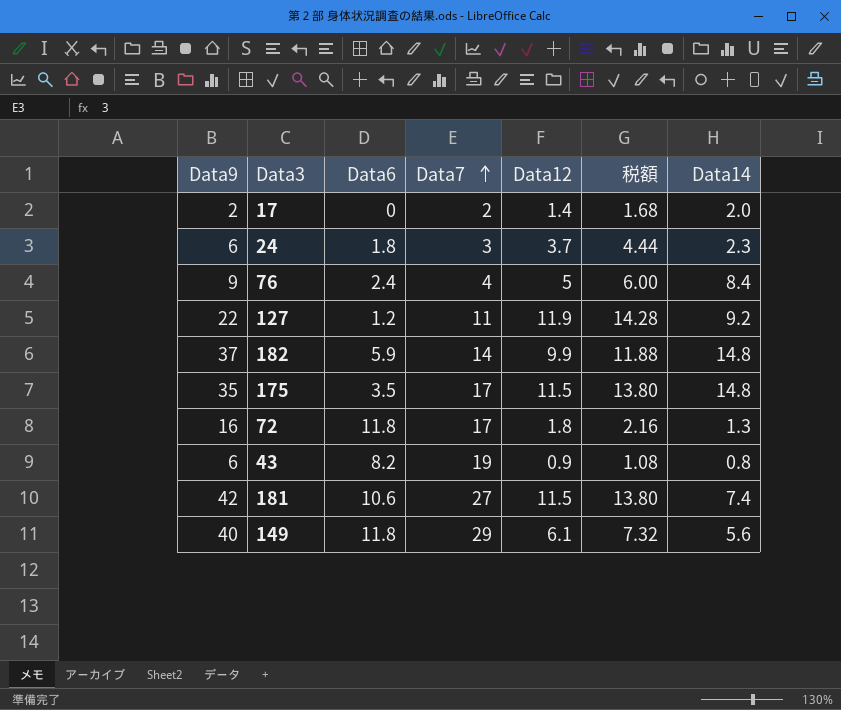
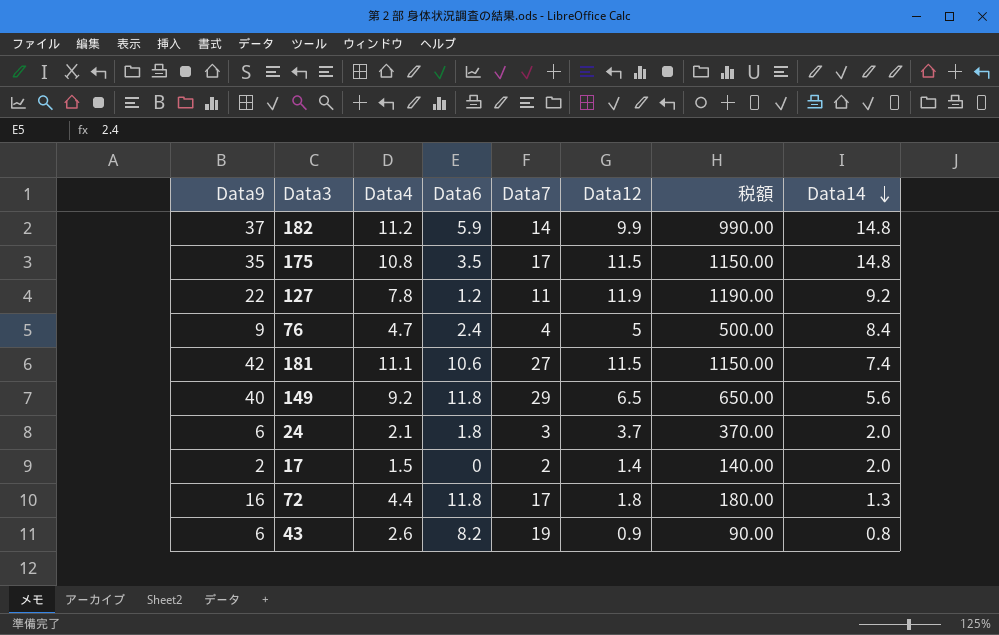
row order: Data7 ascending -> Data14 descending
column Data4 | position: none -> 3
column 税額 | formula: [Data12] * 1.2 -> [Data12] * 100
149 | Data12: 6.1 -> 6.5
24 | Data14: 2.3 -> 2.0

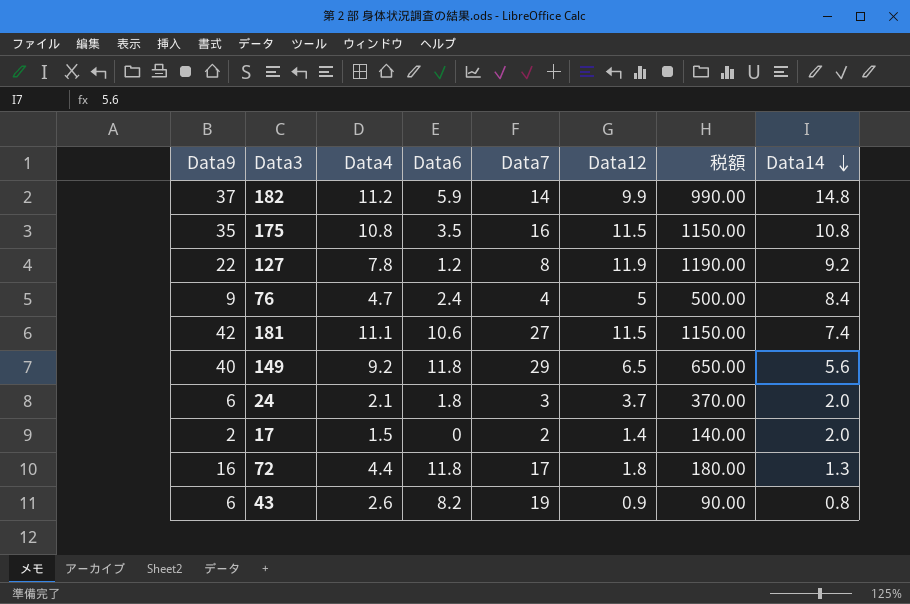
175 | Data7: 17 -> 16
175 | Data14: 14.8 -> 10.8
127 | Data7: 11 -> 8

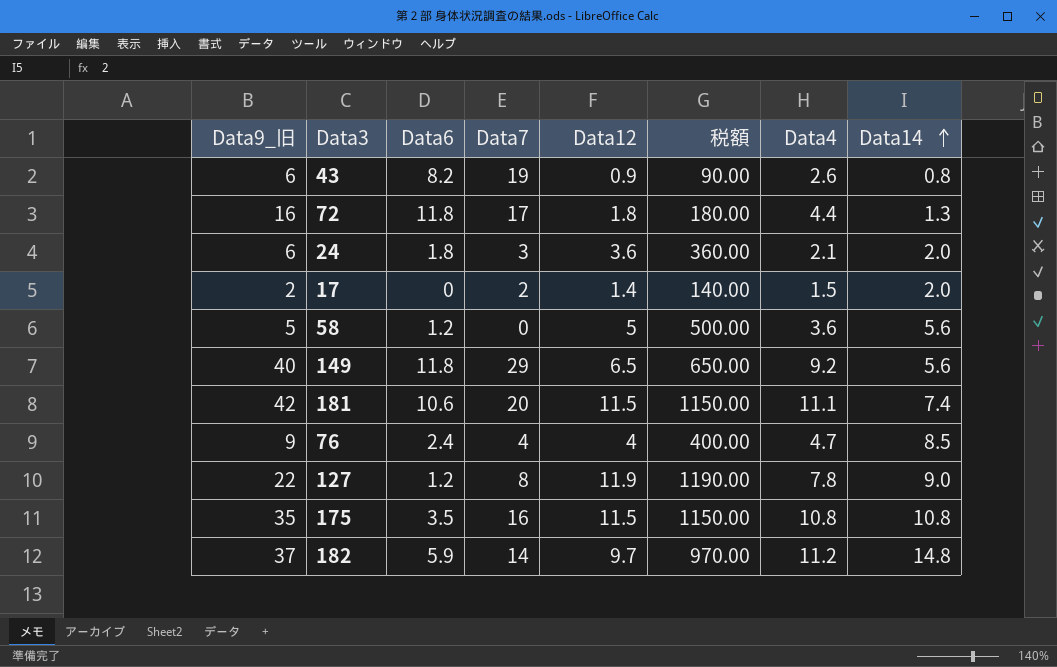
row order: Data14 descending -> Data14 ascending
column name: Data9 -> Data9_旧
column Data4 | position: 3 -> 7
24 | Data12: 3.7 -> 3.6
24 | 税額: 370.00 -> 360.00
row 58: none -> 5 | 1.2 | 0 | 5 | 500.00 | 3.6 | 5.6
181 | Data7: 27 -> 20
76 | Data12: 5 -> 4
76 | 税額: 500.00 -> 400.00
76 | Data14: 8.4 -> 8.5
127 | Data14: 9.2 -> 9.0
182 | Data12: 9.9 -> 9.7
182 | 税額: 990.00 -> 970.00

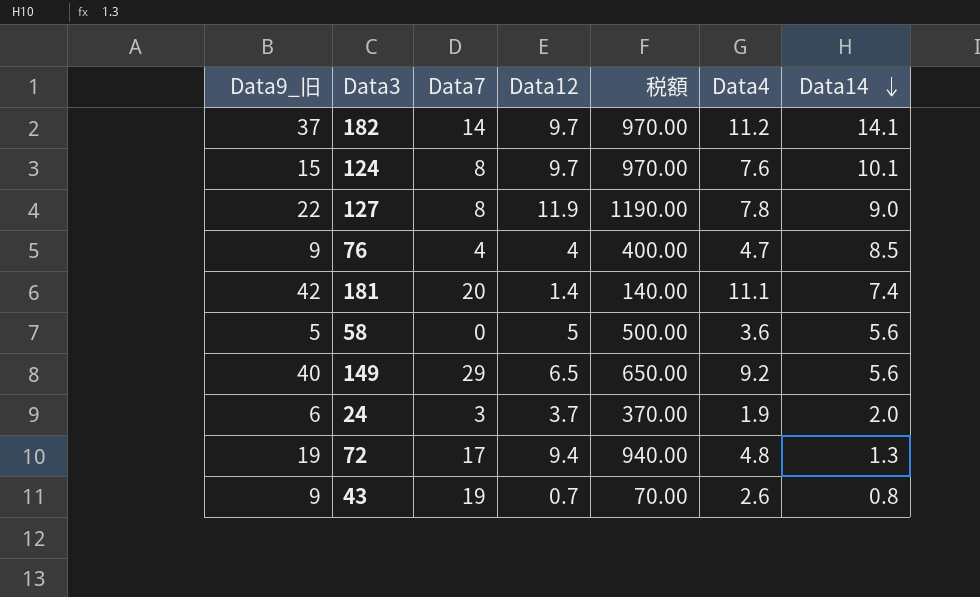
row order: Data14 ascending -> Data14 descending
column Data6 | position: 3 -> none
row 17: 2 | 0 | 2 | 1.4 | 140.00 | 1.5 | 2.0 -> none
row 175: 35 | 3.5 | 16 | 11.5 | 1150.00 | 10.8 | 10.8 -> none
182 | Data14: 14.8 -> 14.1
row 124: none -> 15 | 8 | 9.7 | 970.00 | 7.6 | 10.1
181 | Data12: 11.5 -> 1.4
181 | 税額: 1150.00 -> 140.00
24 | Data12: 3.6 -> 3.7
24 | 税額: 360.00 -> 370.00
24 | Data4: 2.1 -> 1.9
72 | Data9_旧: 16 -> 19
72 | Data12: 1.8 -> 9.4
72 | 税額: 180.00 -> 940.00
72 | Data4: 4.4 -> 4.8
43 | Data9_旧: 6 -> 9
43 | Data12: 0.9 -> 0.7
43 | 税額: 90.00 -> 70.00

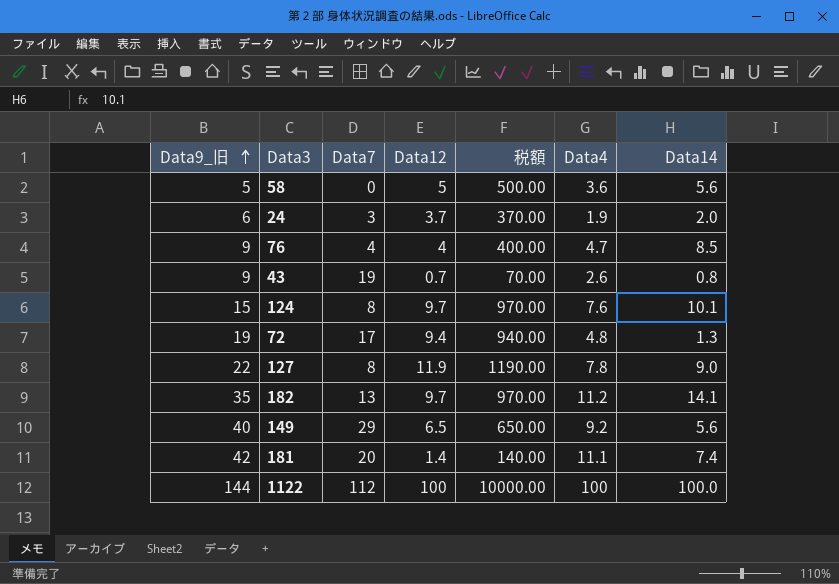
row order: Data14 descending -> Data9_旧 ascending
182 | Data9_旧: 37 -> 35
182 | Data7: 14 -> 13
row 1122: none -> 144 | 112 | 100 | 10000.00 | 100 | 100.0

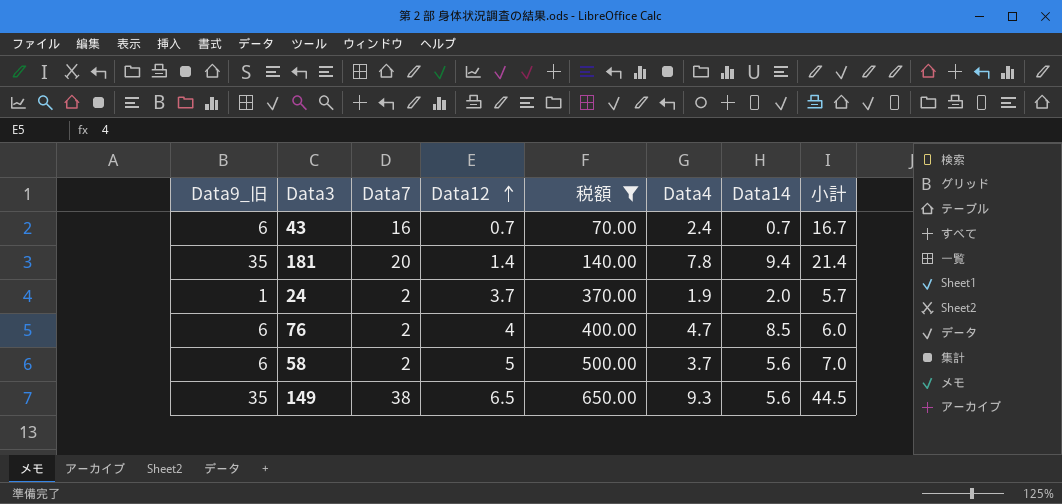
filter: none -> 税額 <= 650.00
row order: Data9_旧 ascending -> Data12 ascending
column 小計 | formula: none -> [Data7] + [Data12]
43 | Data9_旧: 9 -> 6
43 | Data7: 19 -> 16
43 | Data4: 2.6 -> 2.4
43 | Data14: 0.8 -> 0.7
181 | Data9_旧: 42 -> 35
181 | Data4: 11.1 -> 7.8
181 | Data14: 7.4 -> 9.4
24 | Data9_旧: 6 -> 1
24 | Data7: 3 -> 2
76 | Data9_旧: 9 -> 6
76 | Data7: 4 -> 2
58 | Data9_旧: 5 -> 6
58 | Data7: 0 -> 2
58 | Data4: 3.6 -> 3.7
149 | Data9_旧: 40 -> 35
149 | Data7: 29 -> 38
149 | Data4: 9.2 -> 9.3

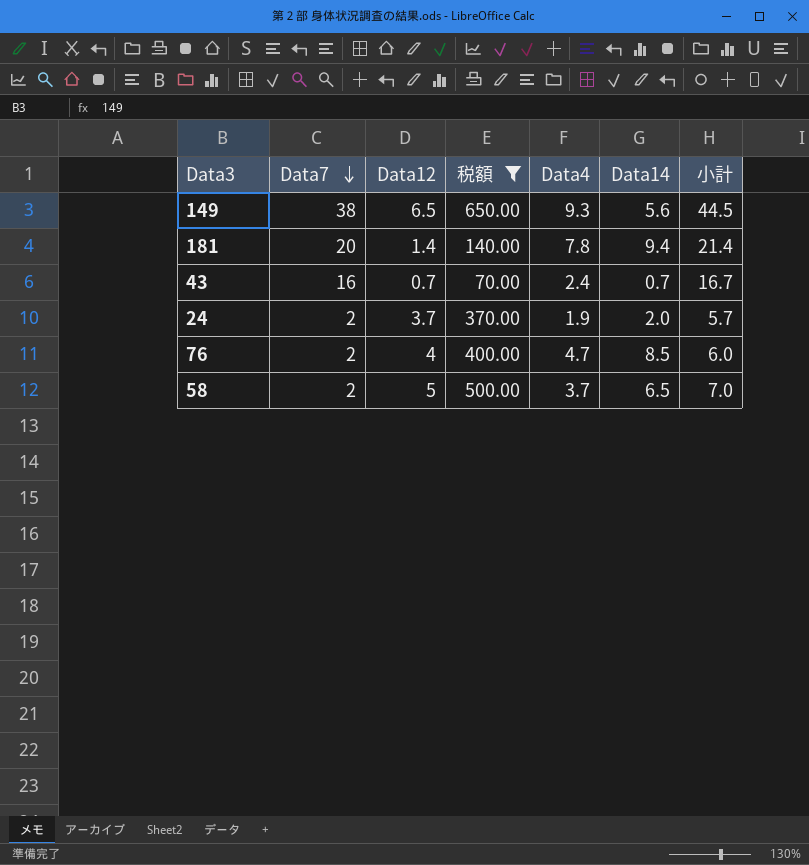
row order: Data12 ascending -> Data7 descending
column Data9_旧 | position: 1 -> none
58 | Data14: 5.6 -> 6.5

